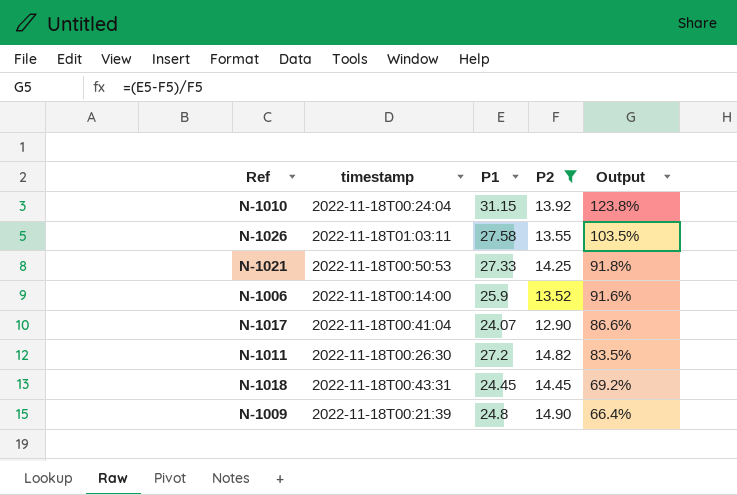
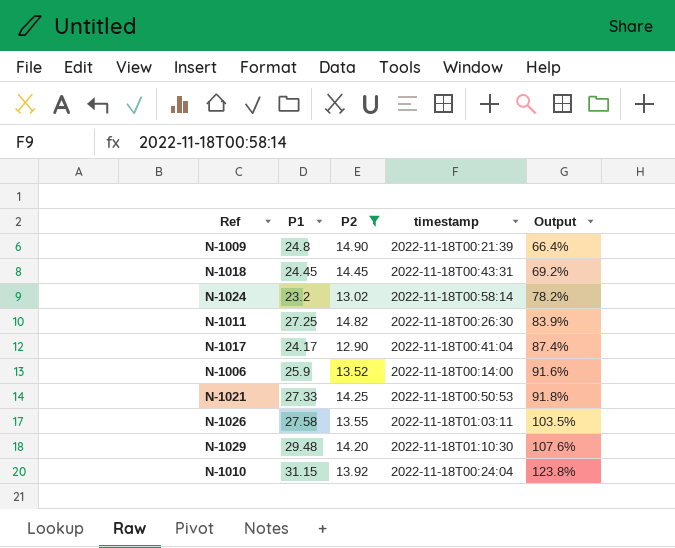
row order: Output descending -> Output ascending
column timestamp | position: 2 -> 4
row N-1024: none -> 23.2 | 13.02 | 2022-11-18T00:58:14 | 78.2%
N-1011 | P1: 27.2 -> 27.25
N-1011 | Output: 83.5% -> 83.9%
N-1017 | P1: 24.07 -> 24.17
N-1017 | Output: 86.6% -> 87.4%
row N-1029: none -> 29.48 | 14.20 | 2022-11-18T01:10:30 | 107.6%

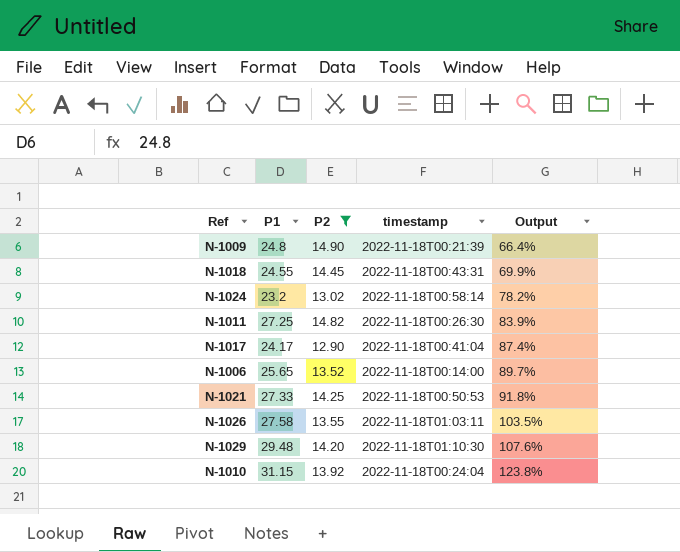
N-1018 | P1: 24.45 -> 24.55
N-1018 | Output: 69.2% -> 69.9%
N-1006 | P1: 25.9 -> 25.65
N-1006 | Output: 91.6% -> 89.7%

